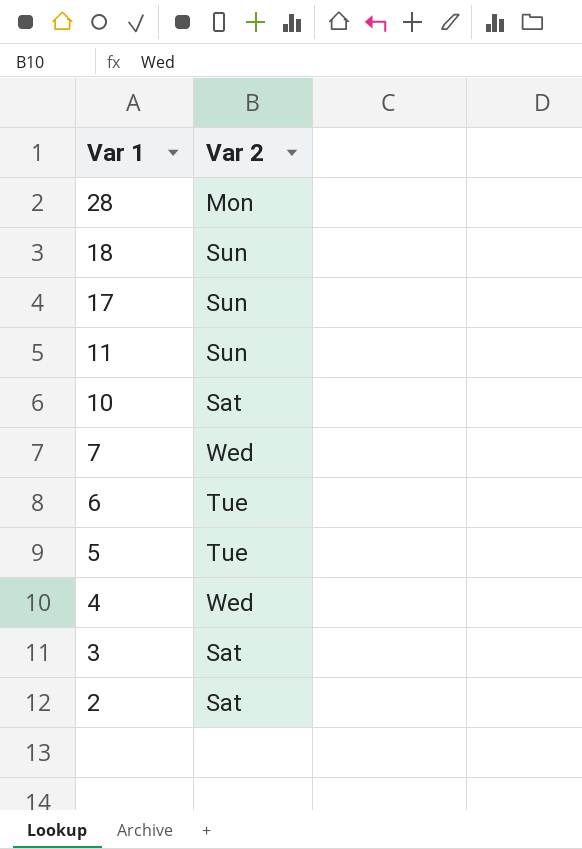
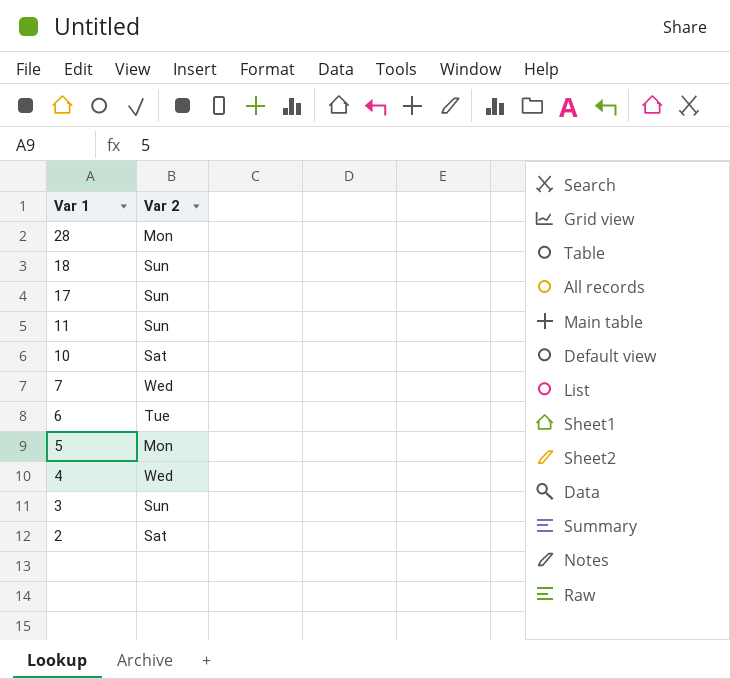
5 | Var 2: Tue -> Mon
3 | Var 2: Sat -> Sun

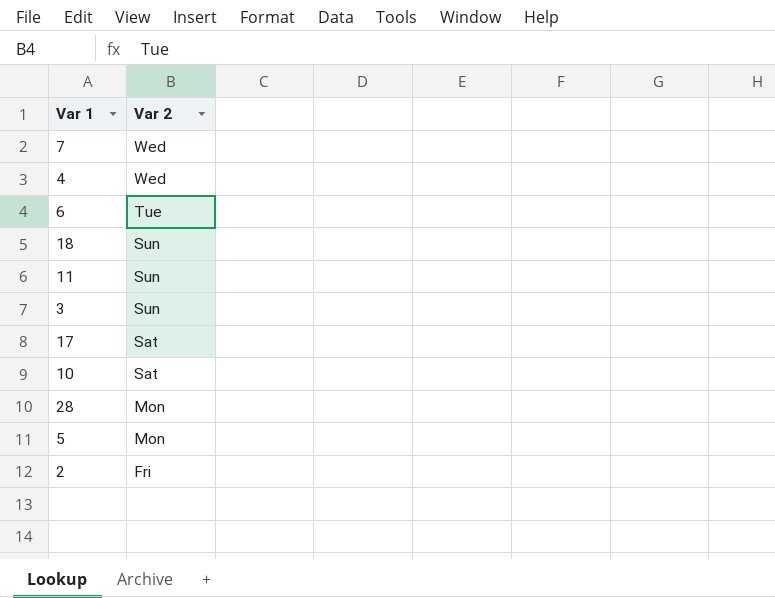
row order: Var 1 descending -> Var 2 descending
17 | Var 2: Sun -> Sat
2 | Var 2: Sat -> Fri

